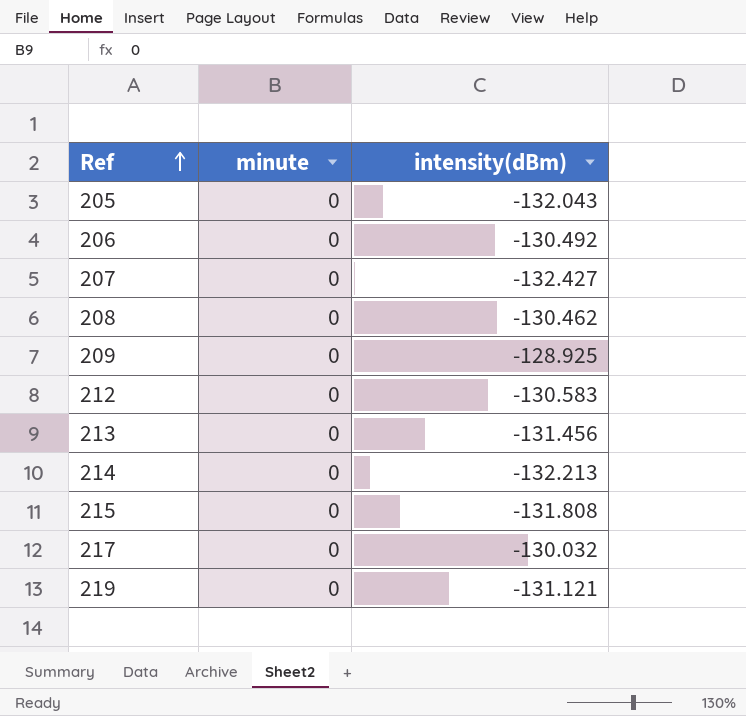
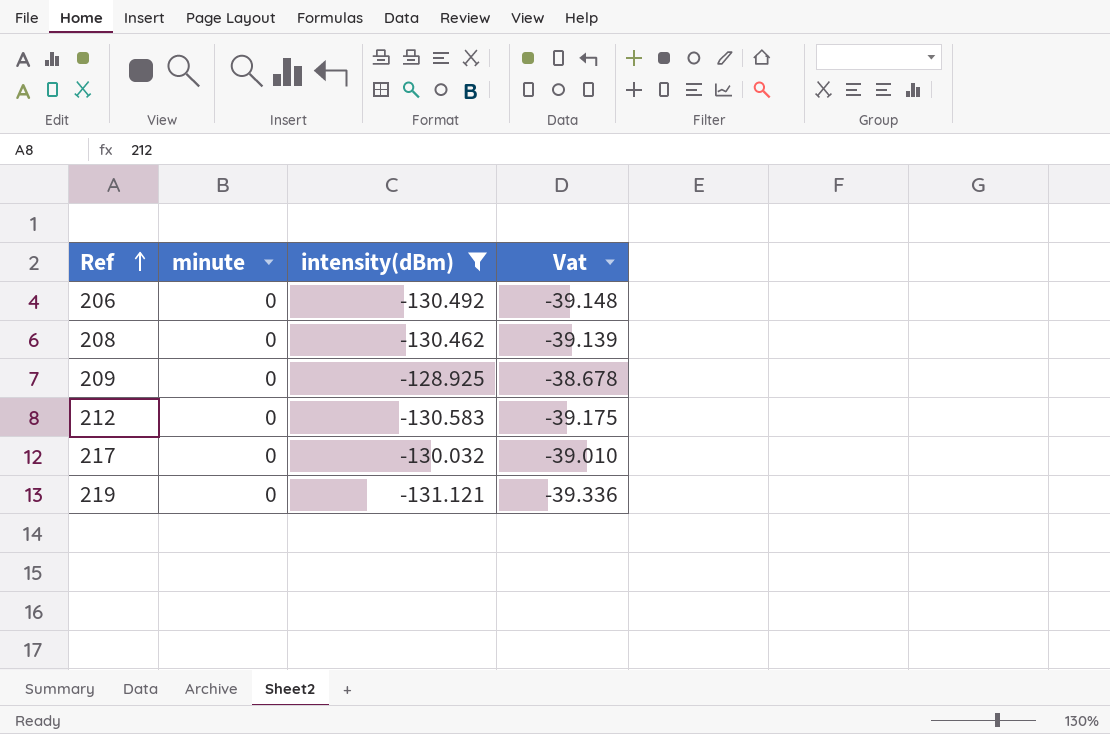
filter: none -> intensity(dBm) >= -131.121
column Vat | formula: none -> [intensity(dBm)] * 0.3

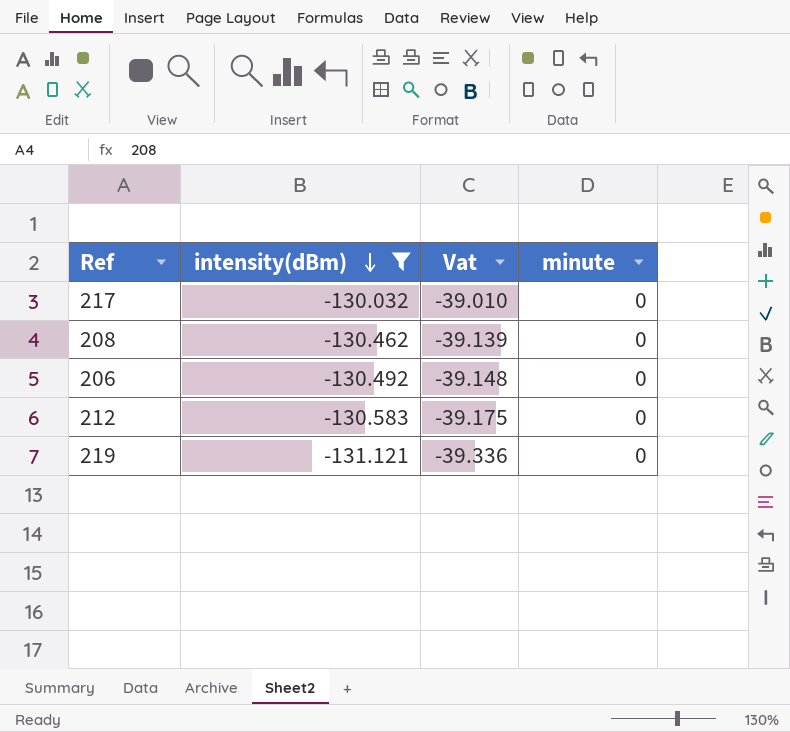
row order: Ref ascending -> intensity(dBm) descending
column minute | position: 2 -> 4
row 209: 0 | -128.925 | -38.678 -> none

